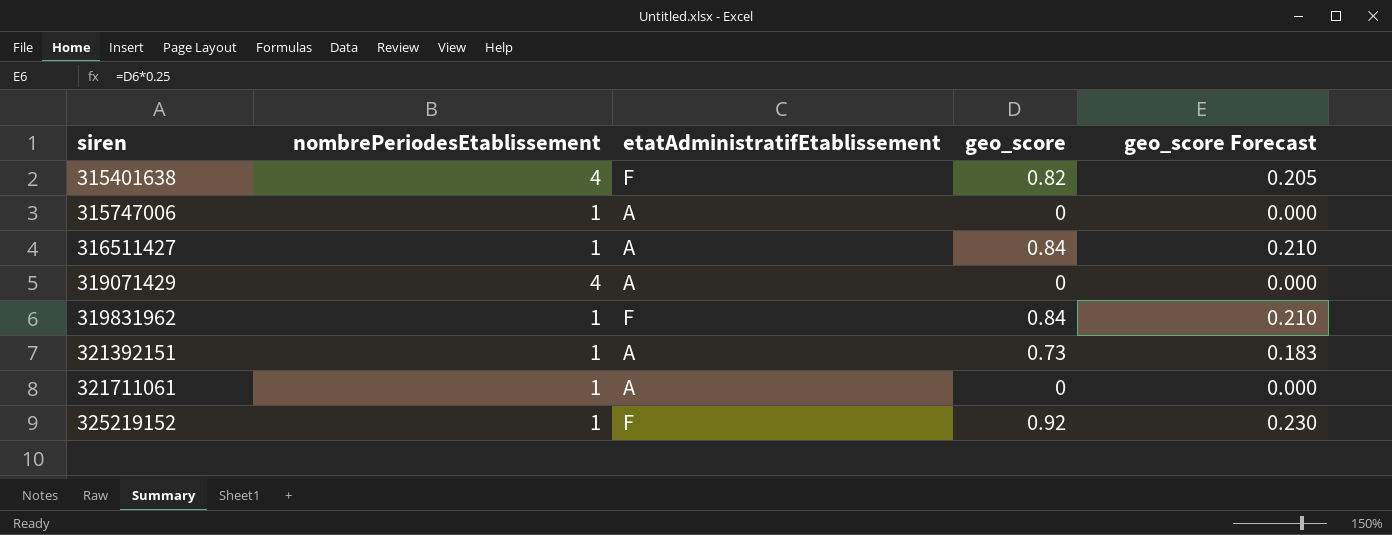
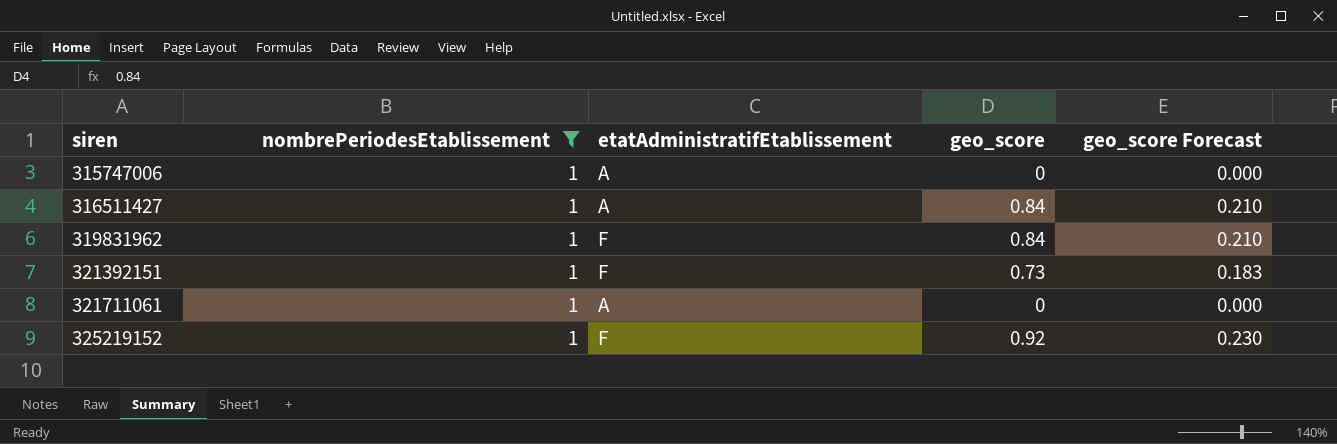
filter: none -> nombrePeriodesEtablissement = 1
321392151 | etatAdministratifEtablissement: A -> F

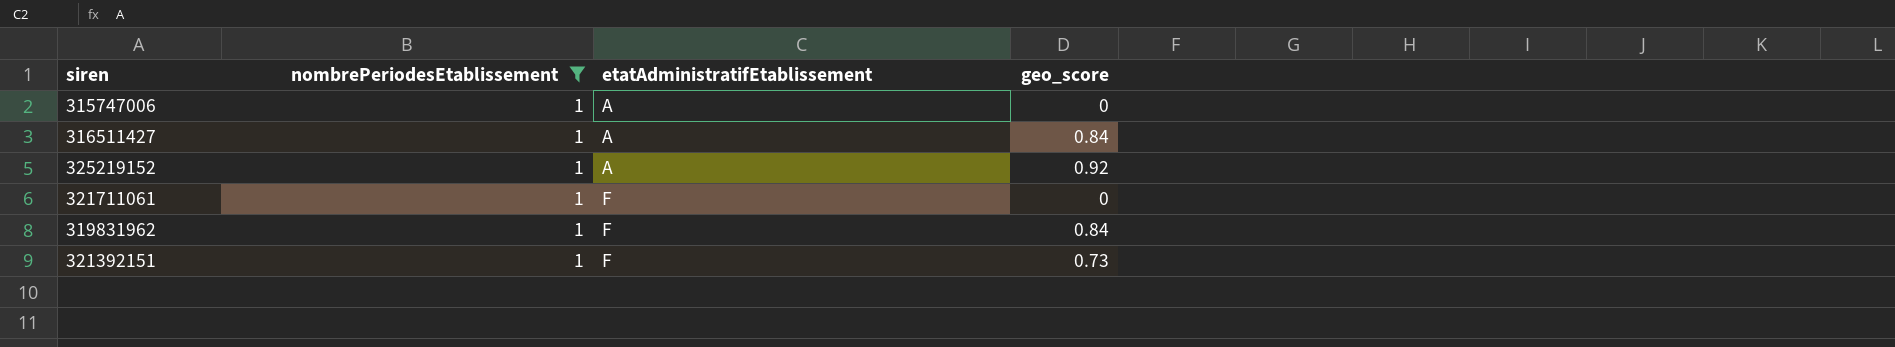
row order: siren ascending -> etatAdministratifEtablissement ascending
column geo_score Forecast | formula: [geo_score] * 0.25 -> none
325219152 | etatAdministratifEtablissement: F -> A
321711061 | etatAdministratifEtablissement: A -> F

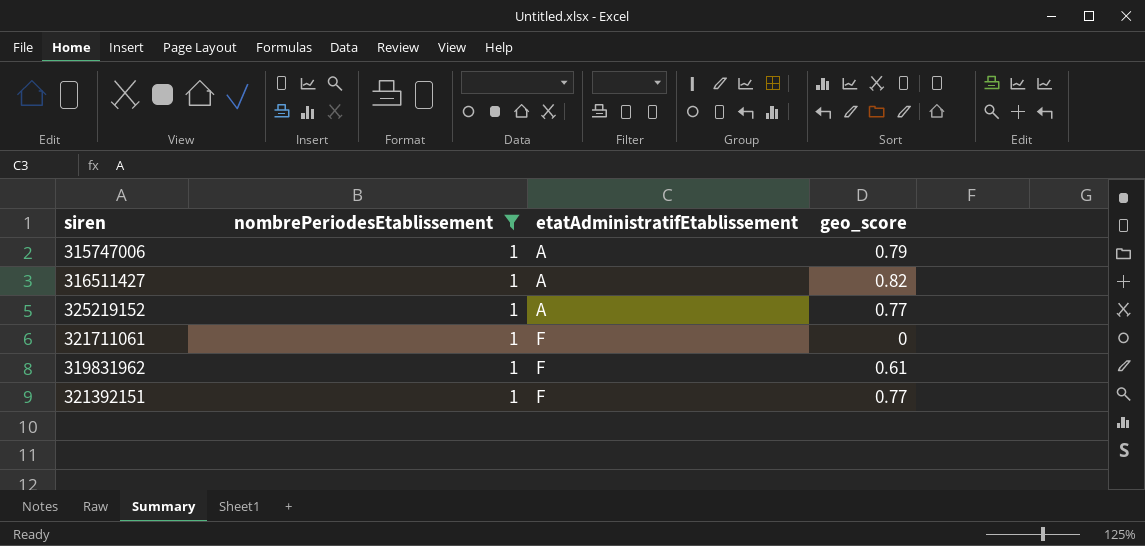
315747006 | geo_score: 0 -> 0.79
316511427 | geo_score: 0.84 -> 0.82
325219152 | geo_score: 0.92 -> 0.77
319831962 | geo_score: 0.84 -> 0.61
321392151 | geo_score: 0.73 -> 0.77

